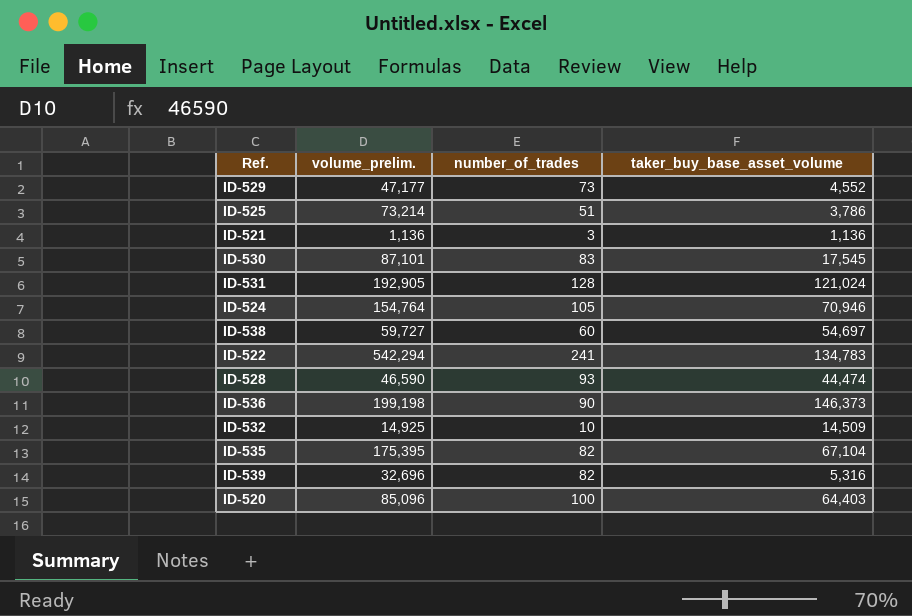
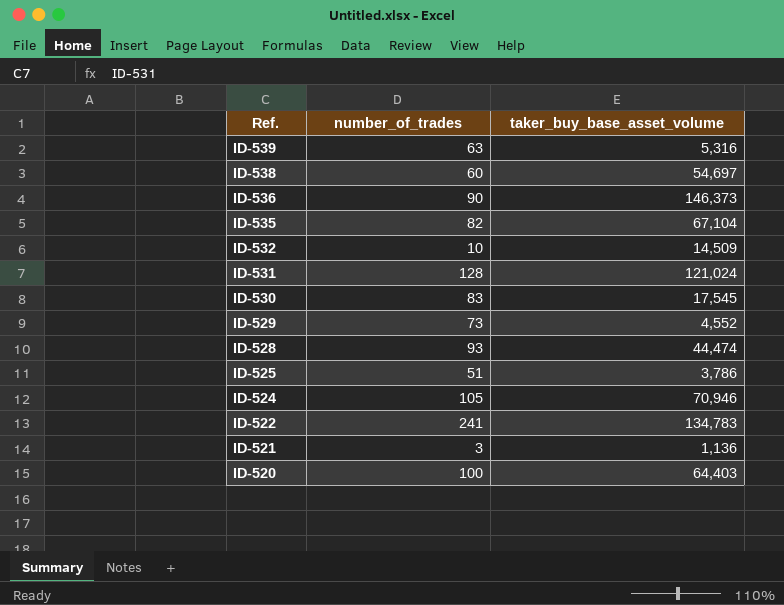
row order: none -> Ref. descending
column volume_prelim. | position: 2 -> none
ID-539 | number_of_trades: 82 -> 63

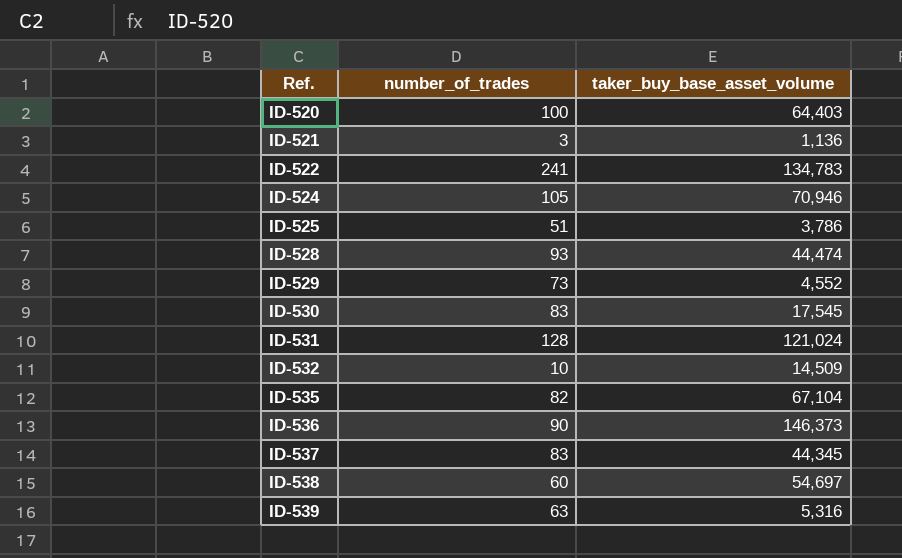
row order: Ref. descending -> Ref. ascending
row ID-537: none -> 83 | 44,345

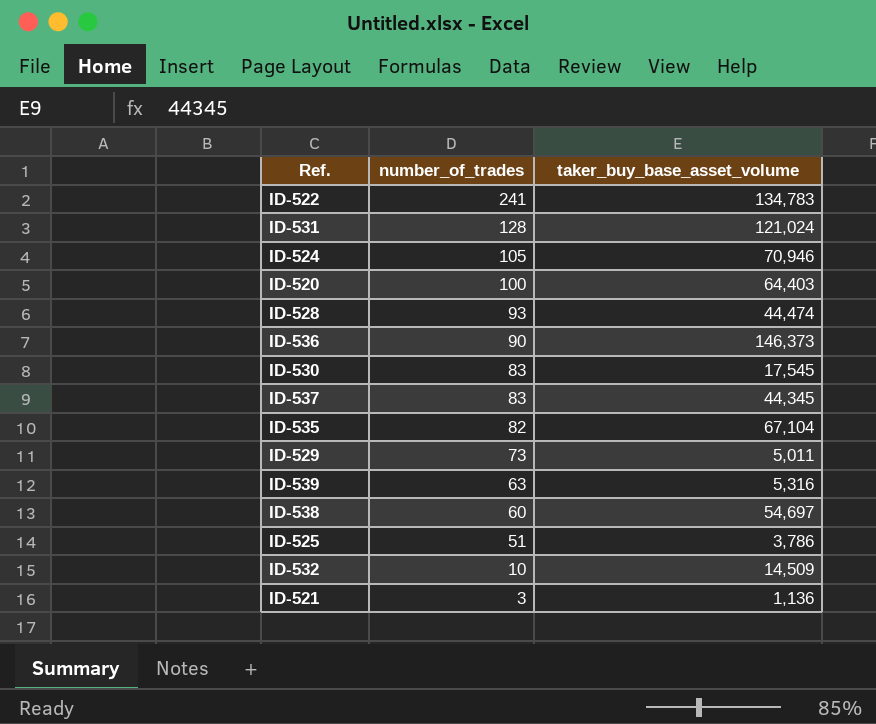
row order: Ref. ascending -> number_of_trades descending
ID-529 | taker_buy_base_asset_volume: 4,552 -> 5,011

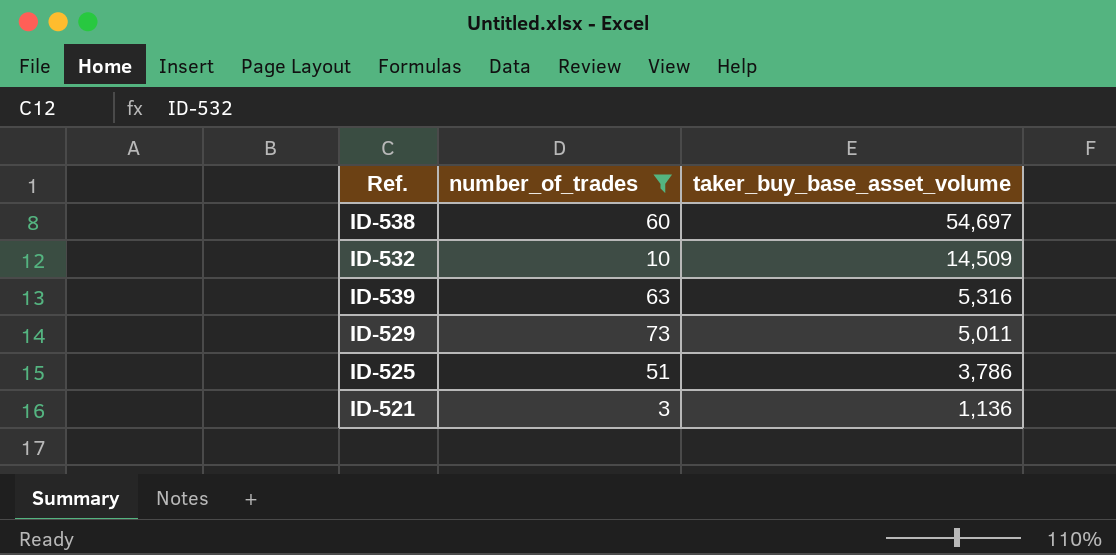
filter: none -> number_of_trades <= 73
row order: number_of_trades descending -> taker_buy_base_asset_volume descending

